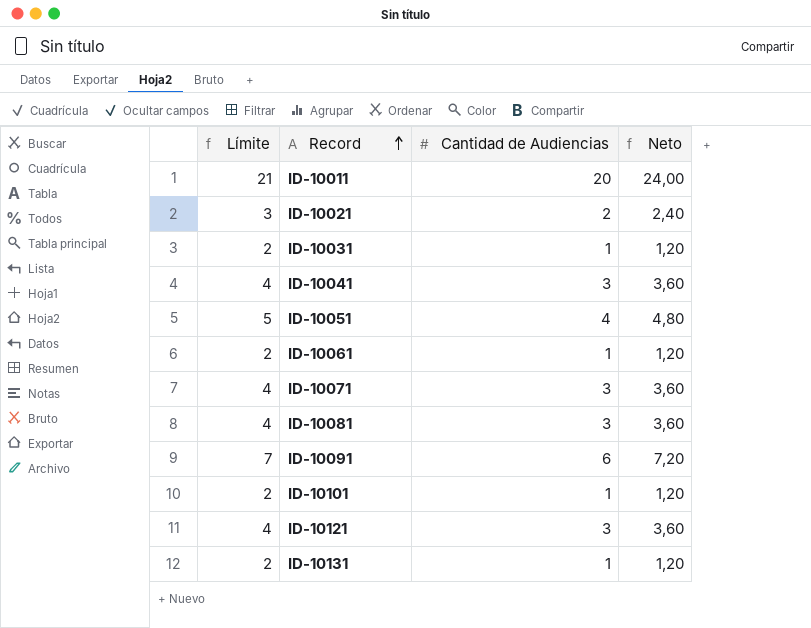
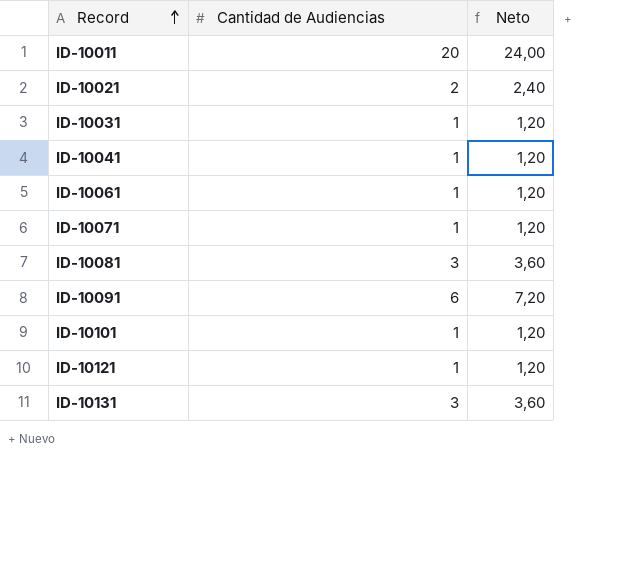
column Límite | formula: [Cantidad de Audiencias] + 1 -> none
row ID-10051: 5 | 4 | 4,80 -> none
ID-10041 | Cantidad de Audiencias: 3 -> 1
ID-10041 | Neto: 3,60 -> 1,20
ID-10071 | Cantidad de Audiencias: 3 -> 1
ID-10071 | Neto: 3,60 -> 1,20
ID-10121 | Cantidad de Audiencias: 3 -> 1
ID-10121 | Neto: 3,60 -> 1,20
ID-10131 | Cantidad de Audiencias: 1 -> 3
ID-10131 | Neto: 1,20 -> 3,60

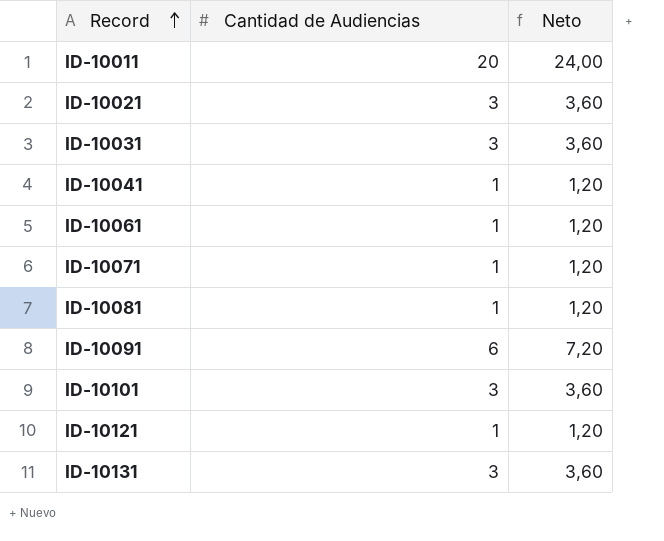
ID-10021 | Cantidad de Audiencias: 2 -> 3
ID-10021 | Neto: 2,40 -> 3,60
ID-10031 | Cantidad de Audiencias: 1 -> 3
ID-10031 | Neto: 1,20 -> 3,60
ID-10081 | Cantidad de Audiencias: 3 -> 1
ID-10081 | Neto: 3,60 -> 1,20
ID-10101 | Cantidad de Audiencias: 1 -> 3
ID-10101 | Neto: 1,20 -> 3,60

